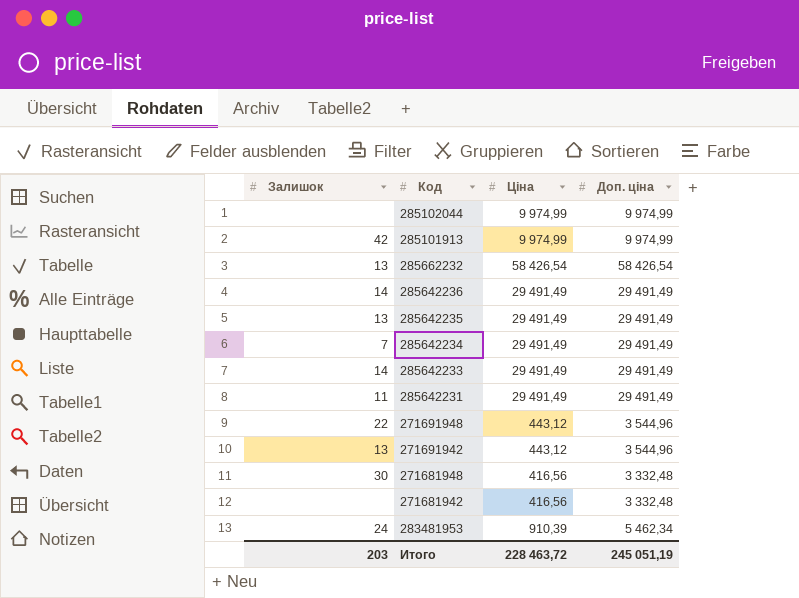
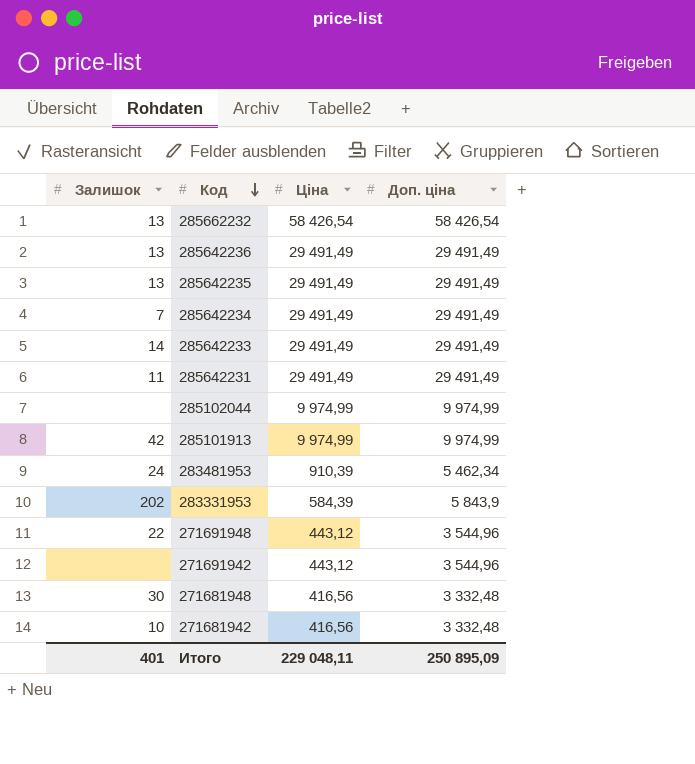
row order: none -> Код descending
285642236 | Залишок: 14 -> 13
row 283331953: none -> 202 | 584,39 | 5 843,9
271691942 | Залишок: 13 -> none
271681942 | Залишок: none -> 10
Итого | Залишок: 203 -> 401
Итого | Ціна: 228 463,72 -> 229 048,11
Итого | Доп. ціна: 245 051,19 -> 250 895,09

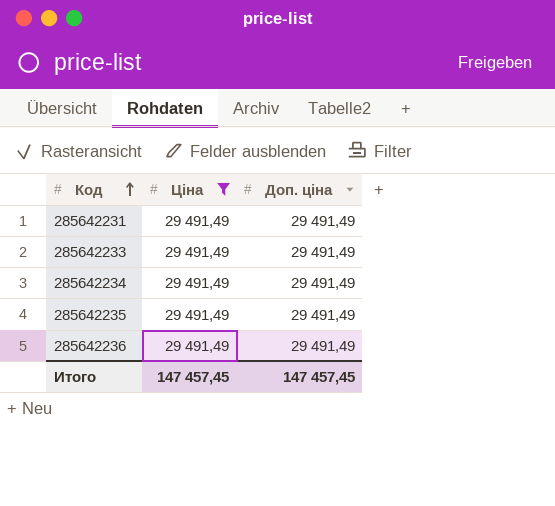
filter: none -> Ціна = 29 491,49
row order: Код descending -> Код ascending
column Залишок | position: 1 -> none
Итого | Ціна: 229 048,11 -> 147 457,45
Итого | Доп. ціна: 250 895,09 -> 147 457,45

